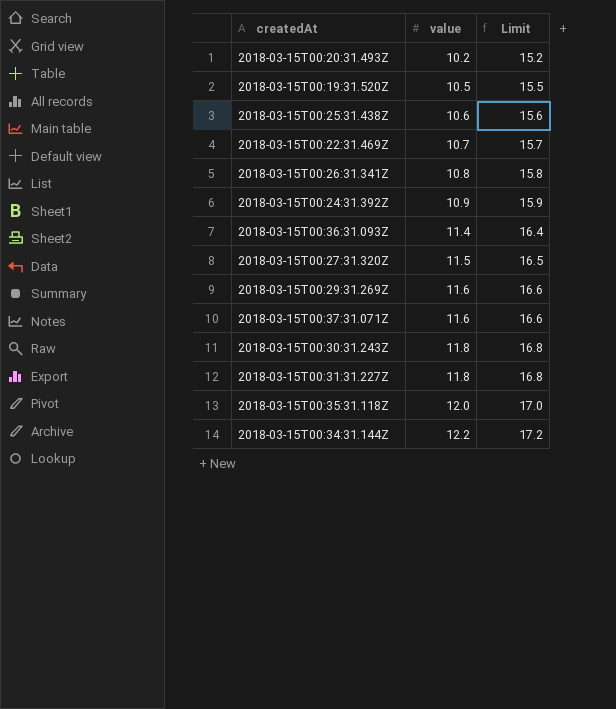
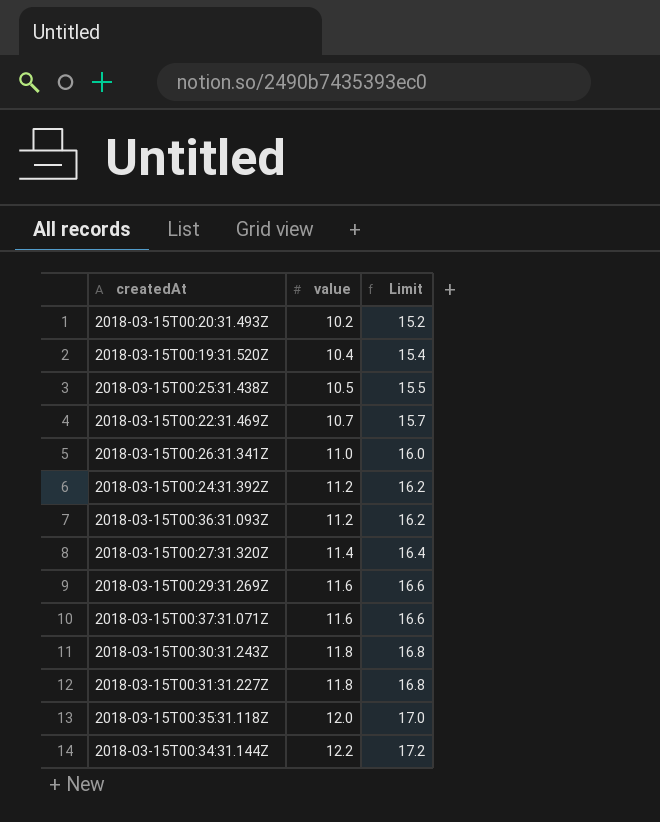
2018-03-15T00:19:31.520Z | value: 10.5 -> 10.4
2018-03-15T00:19:31.520Z | Limit: 15.5 -> 15.4
2018-03-15T00:25:31.438Z | value: 10.6 -> 10.5
2018-03-15T00:25:31.438Z | Limit: 15.6 -> 15.5
2018-03-15T00:26:31.341Z | value: 10.8 -> 11.0
2018-03-15T00:26:31.341Z | Limit: 15.8 -> 16.0
2018-03-15T00:24:31.392Z | value: 10.9 -> 11.2
2018-03-15T00:24:31.392Z | Limit: 15.9 -> 16.2
2018-03-15T00:36:31.093Z | value: 11.4 -> 11.2
2018-03-15T00:36:31.093Z | Limit: 16.4 -> 16.2
2018-03-15T00:27:31.320Z | value: 11.5 -> 11.4
2018-03-15T00:27:31.320Z | Limit: 16.5 -> 16.4

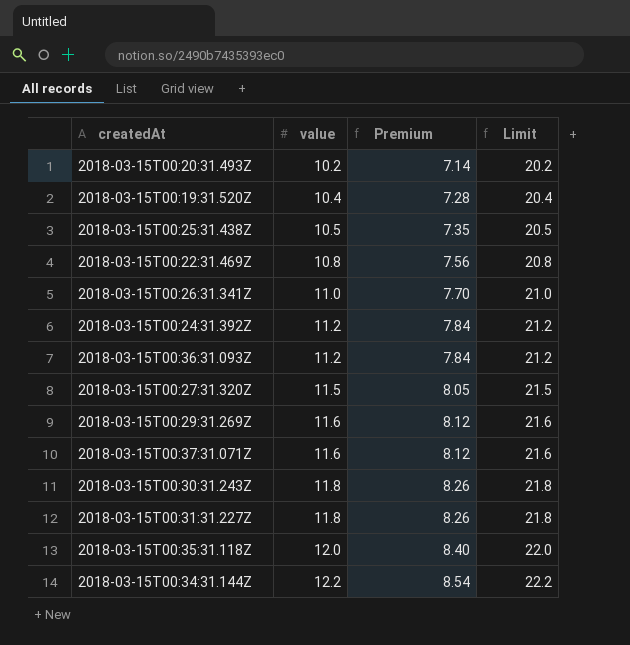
column Premium | formula: none -> [value] * 0.7
column Limit | formula: [value] + 5 -> [value] + 10
2018-03-15T00:22:31.469Z | value: 10.7 -> 10.8
2018-03-15T00:27:31.320Z | value: 11.4 -> 11.5

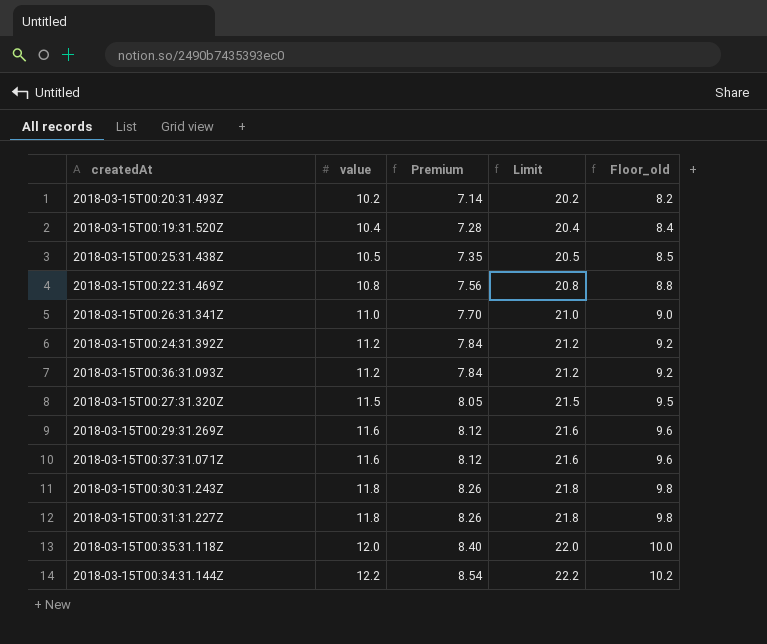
column Floor_old | formula: none -> [value] - 2

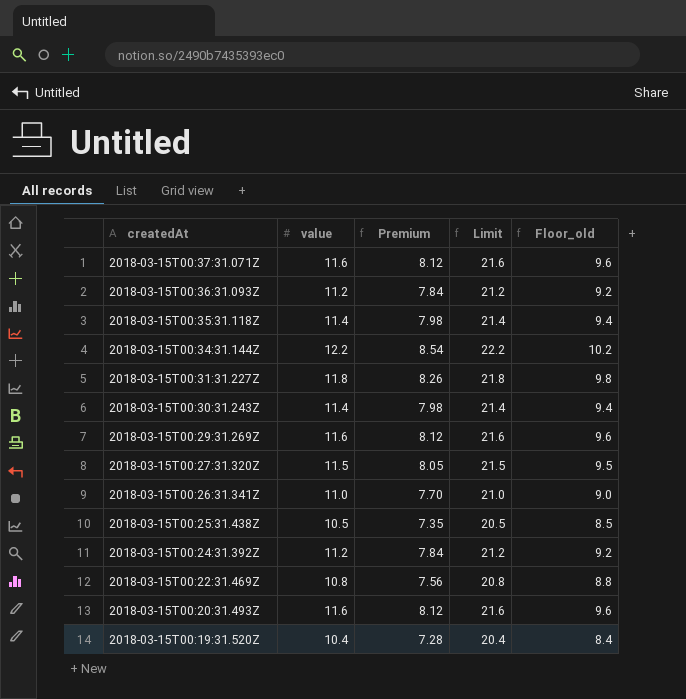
row order: value ascending -> createdAt descending
2018-03-15T00:35:31.118Z | value: 12.0 -> 11.4
2018-03-15T00:35:31.118Z | Premium: 8.40 -> 7.98
2018-03-15T00:35:31.118Z | Limit: 22.0 -> 21.4
2018-03-15T00:35:31.118Z | Floor_old: 10.0 -> 9.4
2018-03-15T00:30:31.243Z | value: 11.8 -> 11.4
2018-03-15T00:30:31.243Z | Premium: 8.26 -> 7.98
2018-03-15T00:30:31.243Z | Limit: 21.8 -> 21.4
2018-03-15T00:30:31.243Z | Floor_old: 9.8 -> 9.4
2018-03-15T00:20:31.493Z | value: 10.2 -> 11.6
2018-03-15T00:20:31.493Z | Premium: 7.14 -> 8.12
2018-03-15T00:20:31.493Z | Limit: 20.2 -> 21.6
2018-03-15T00:20:31.493Z | Floor_old: 8.2 -> 9.6

